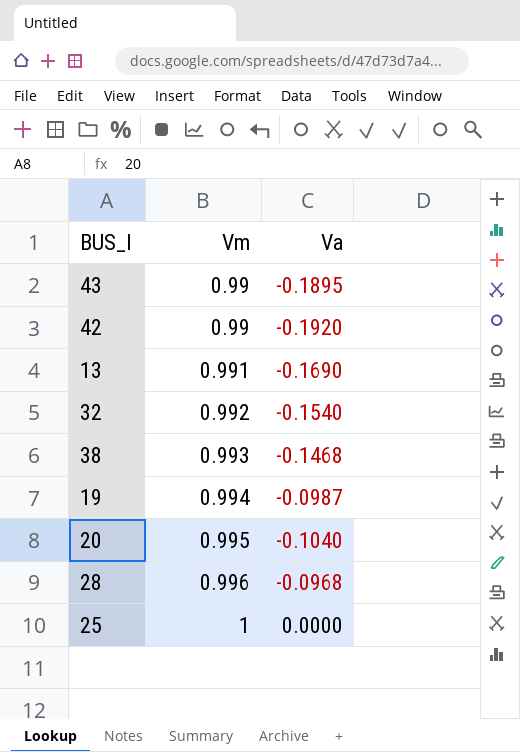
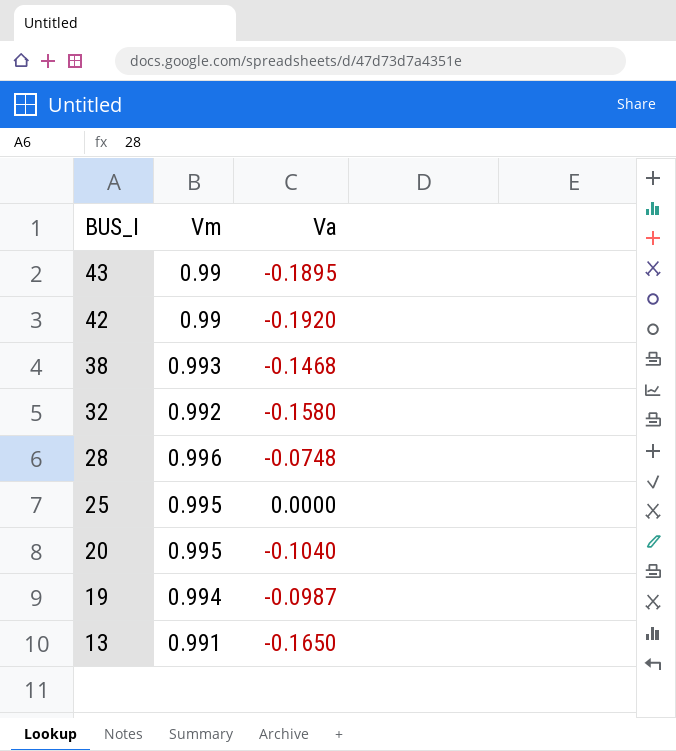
row order: Vm ascending -> BUS_I descending
32 | Va: -0.1540 -> -0.1580
28 | Va: -0.0968 -> -0.0748
25 | Vm: 1 -> 0.995
13 | Va: -0.1690 -> -0.1650

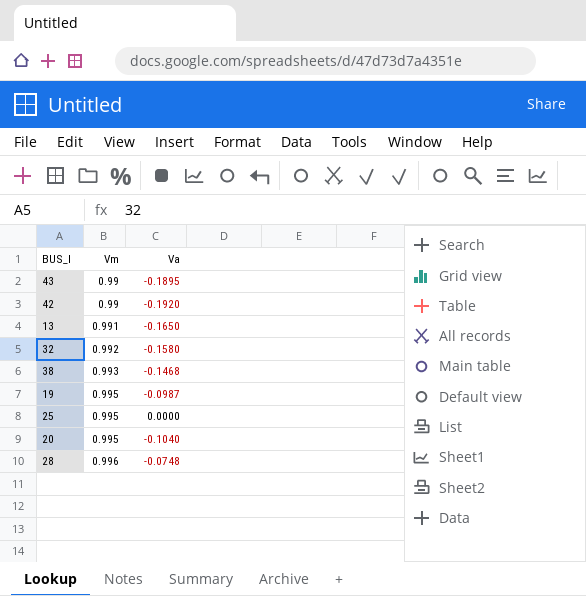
row order: BUS_I descending -> Vm ascending
19 | Vm: 0.994 -> 0.995

